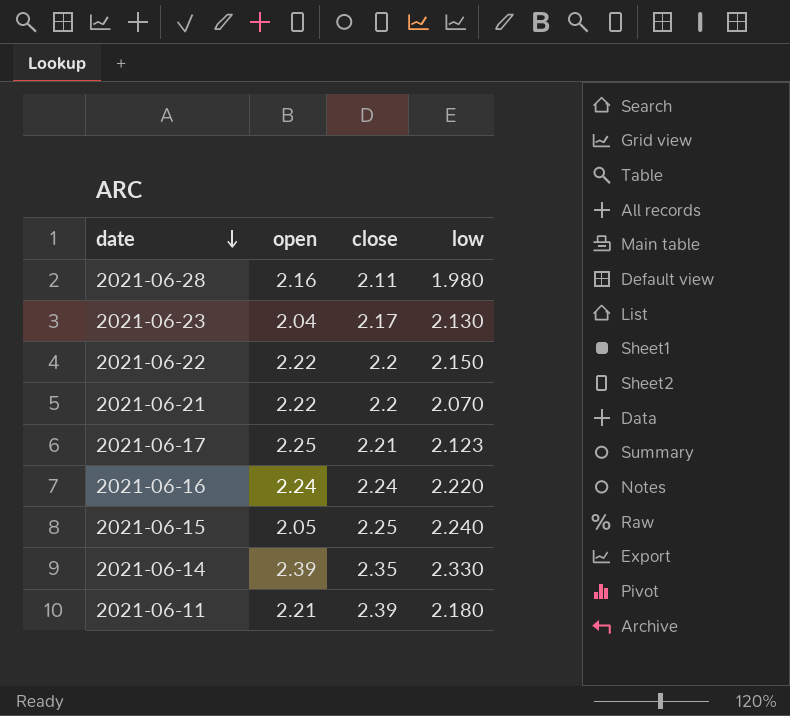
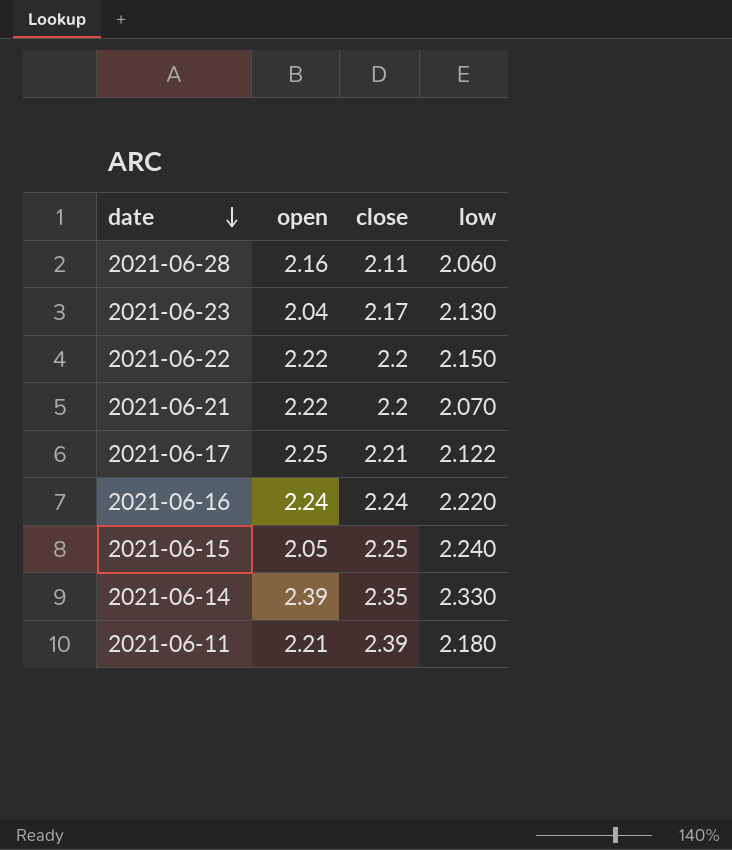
2021-06-28 | low: 1.980 -> 2.060
2021-06-17 | low: 2.123 -> 2.122

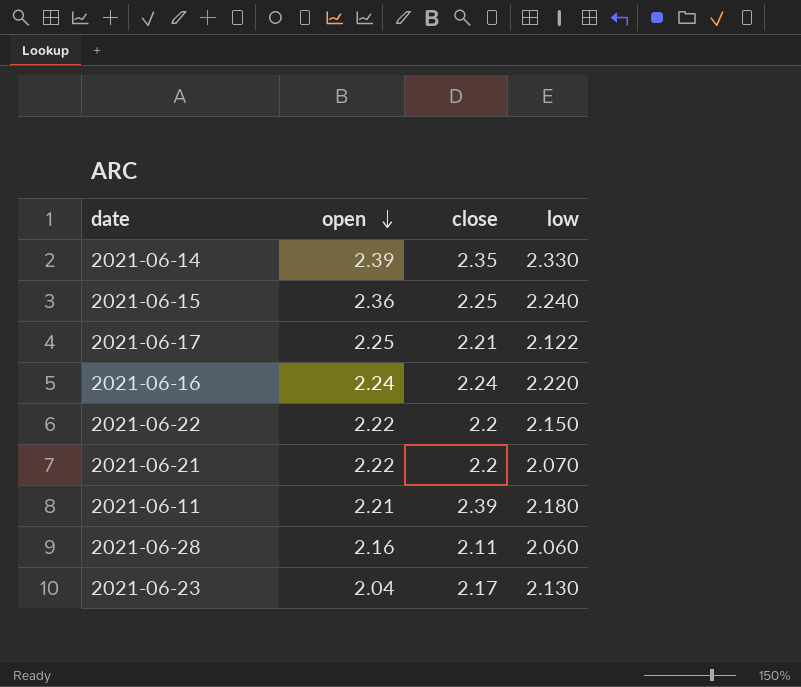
row order: date descending -> open descending
2021-06-15 | open: 2.05 -> 2.36

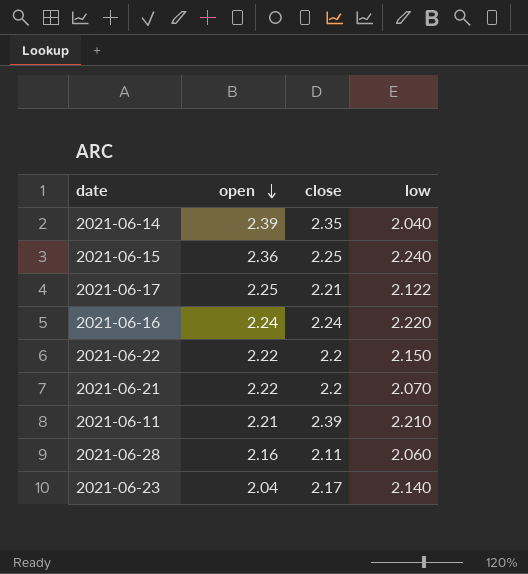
2021-06-14 | low: 2.330 -> 2.040
2021-06-11 | low: 2.180 -> 2.210
2021-06-23 | low: 2.130 -> 2.140

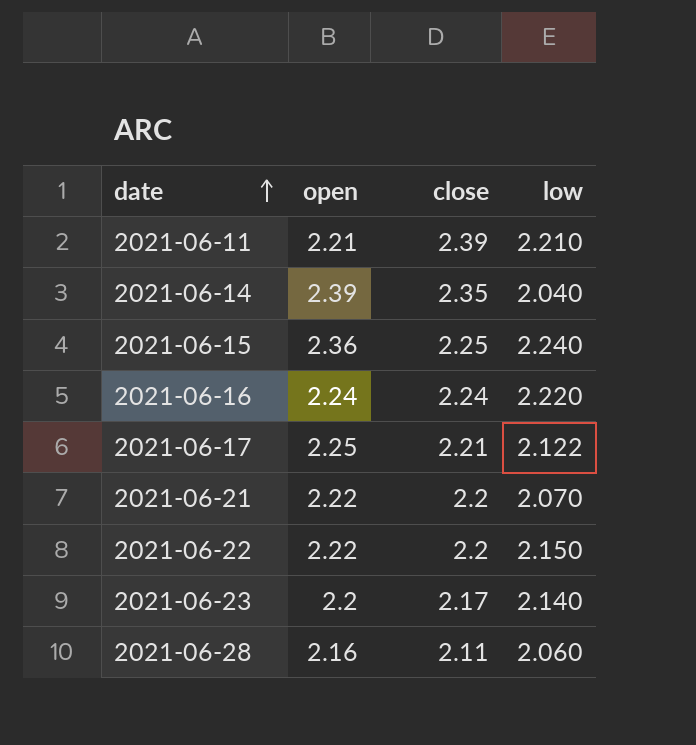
row order: open descending -> date ascending
2021-06-23 | open: 2.04 -> 2.2

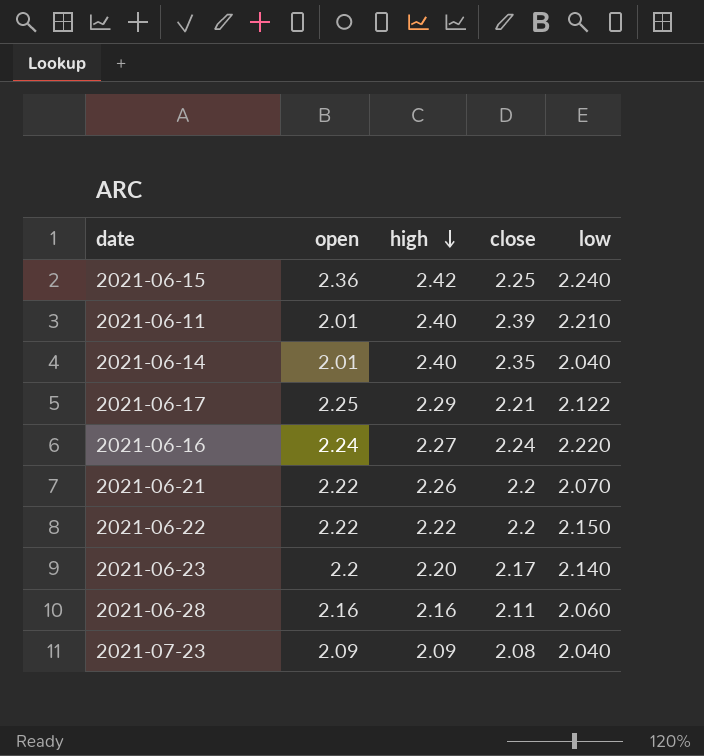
row order: date ascending -> high descending
column high | position: none -> 3
2021-06-11 | open: 2.21 -> 2.01
2021-06-14 | open: 2.39 -> 2.01
row 2021-07-23: none -> 2.09 | 2.09 | 2.08 | 2.040

